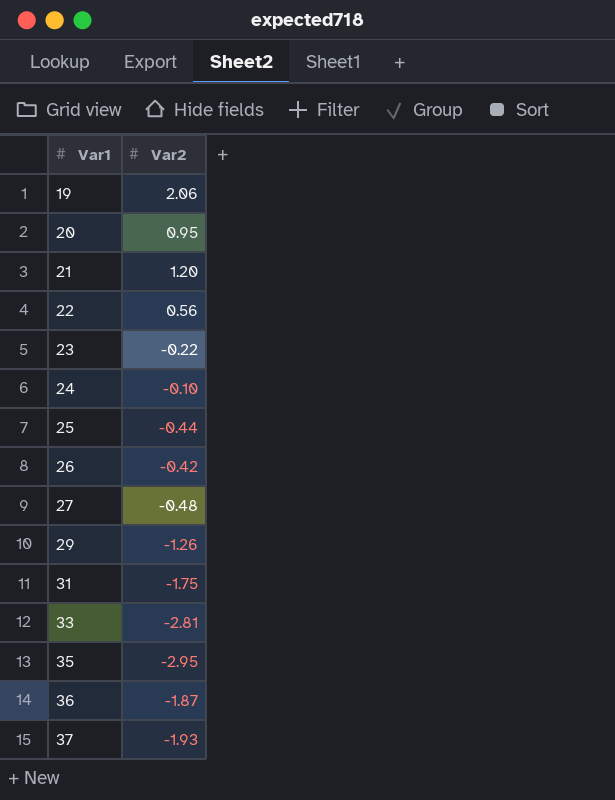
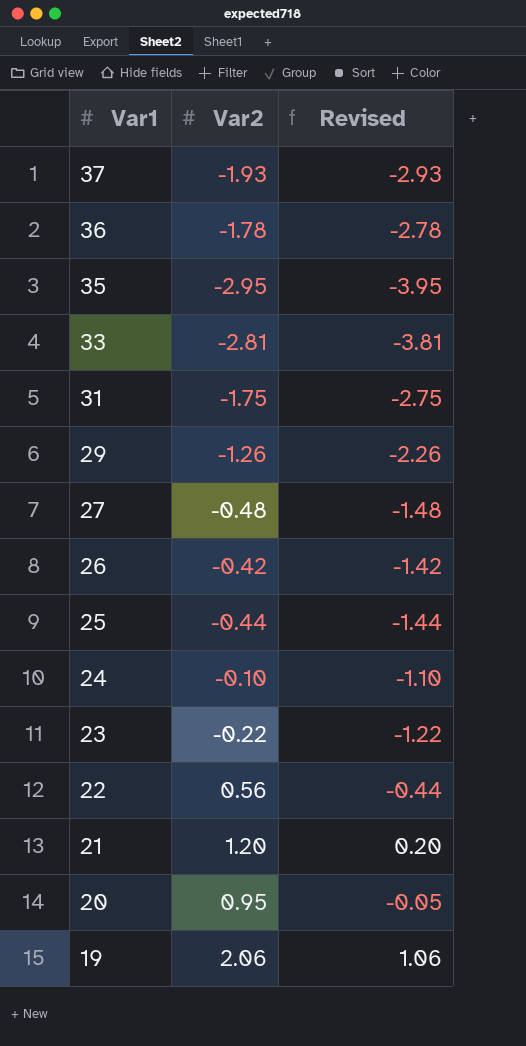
row order: Var1 ascending -> Var1 descending
column Revised | formula: none -> [Var2] - 1
36 | Var2: -1.87 -> -1.78

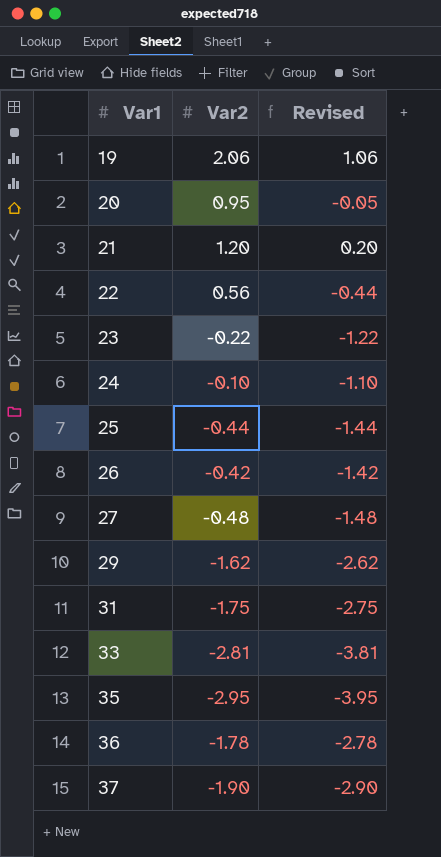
row order: Var1 descending -> Var1 ascending
29 | Var2: -1.26 -> -1.62
29 | Revised: -2.26 -> -2.62
37 | Var2: -1.93 -> -1.90
37 | Revised: -2.93 -> -2.90

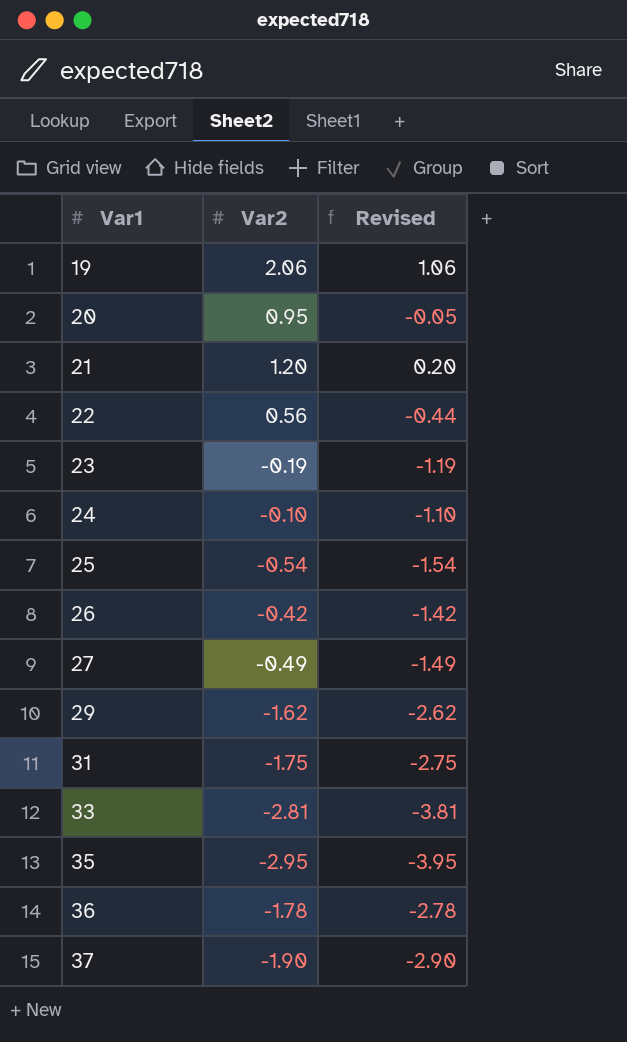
23 | Var2: -0.22 -> -0.19
23 | Revised: -1.22 -> -1.19
25 | Var2: -0.44 -> -0.54
25 | Revised: -1.44 -> -1.54
27 | Var2: -0.48 -> -0.49
27 | Revised: -1.48 -> -1.49

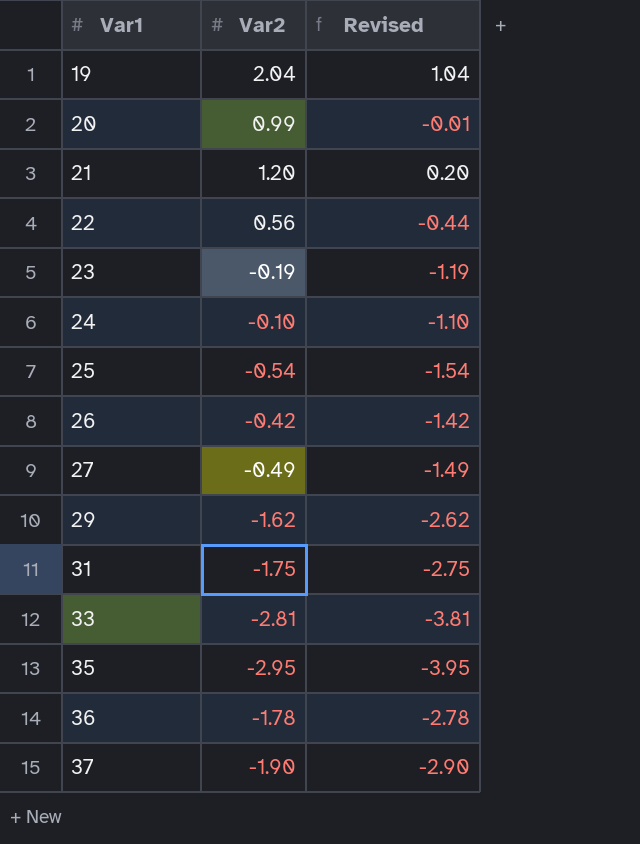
19 | Var2: 2.06 -> 2.04
19 | Revised: 1.06 -> 1.04
20 | Var2: 0.95 -> 0.99
20 | Revised: -0.05 -> -0.01

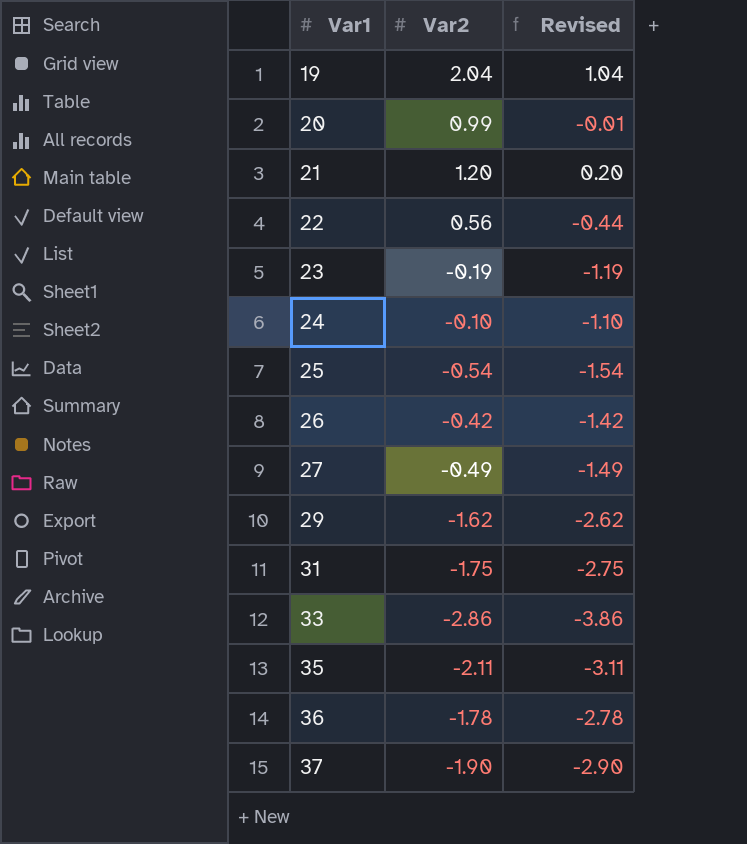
33 | Var2: -2.81 -> -2.86
33 | Revised: -3.81 -> -3.86
35 | Var2: -2.95 -> -2.11
35 | Revised: -3.95 -> -3.11

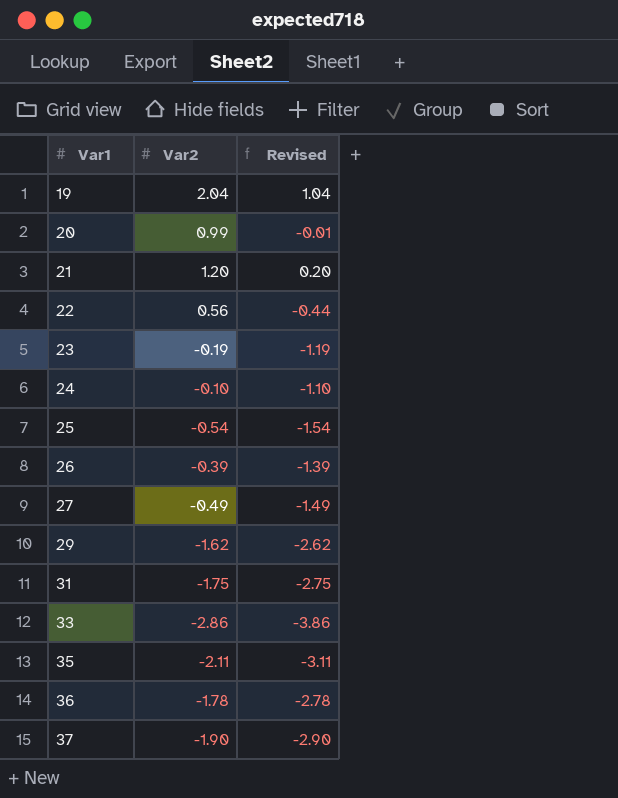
26 | Var2: -0.42 -> -0.39
26 | Revised: -1.42 -> -1.39

